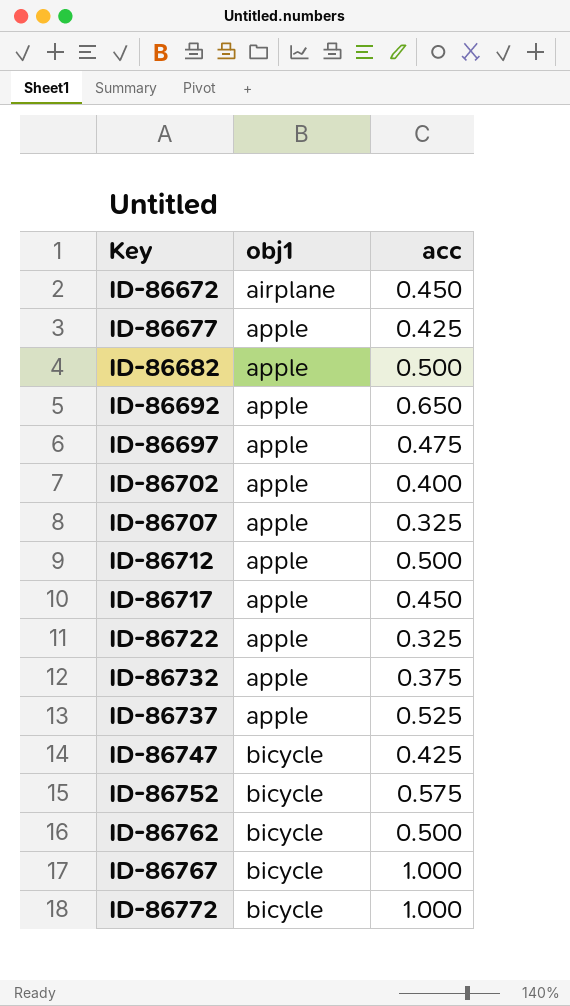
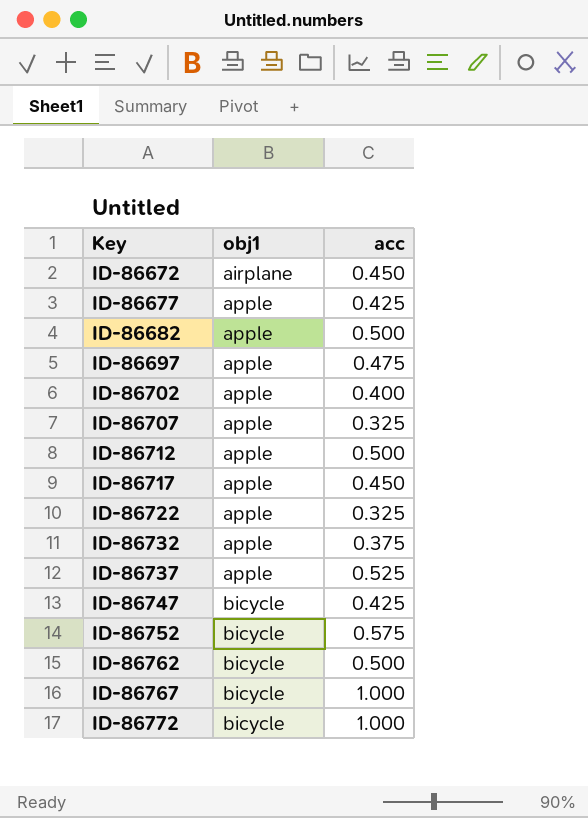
row ID-86692: apple | 0.650 -> none

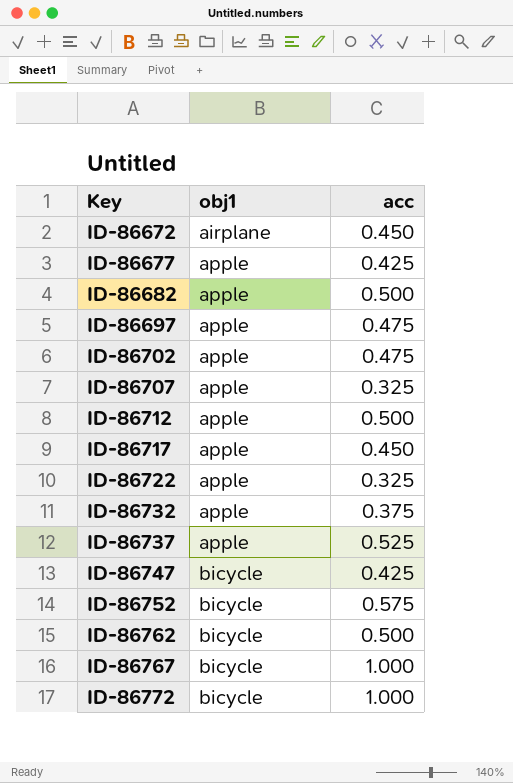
ID-86702 | acc: 0.400 -> 0.475

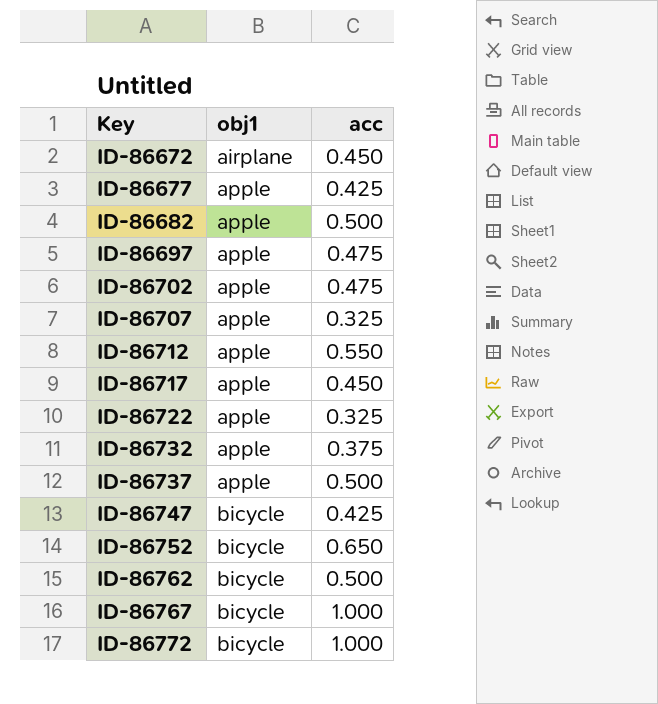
ID-86712 | acc: 0.500 -> 0.550
ID-86737 | acc: 0.525 -> 0.500
ID-86752 | acc: 0.575 -> 0.650

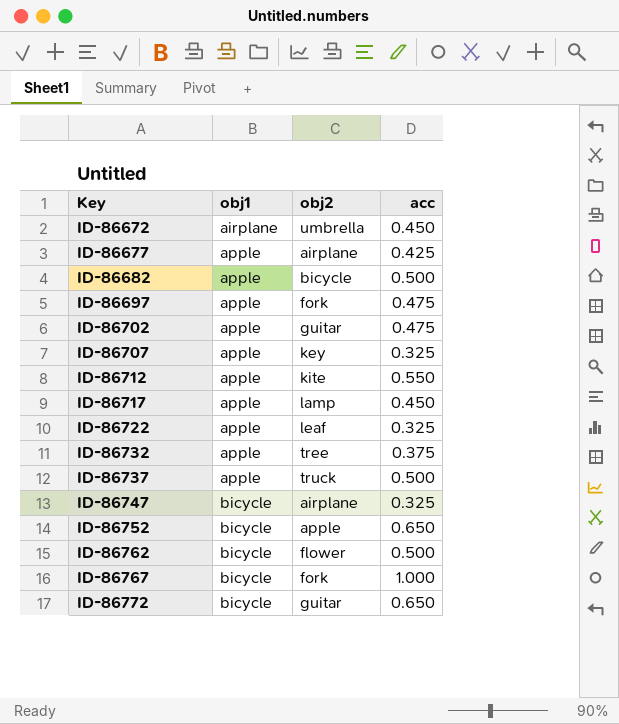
column obj2 | position: none -> 3
ID-86747 | acc: 0.425 -> 0.325
ID-86772 | acc: 1.000 -> 0.650

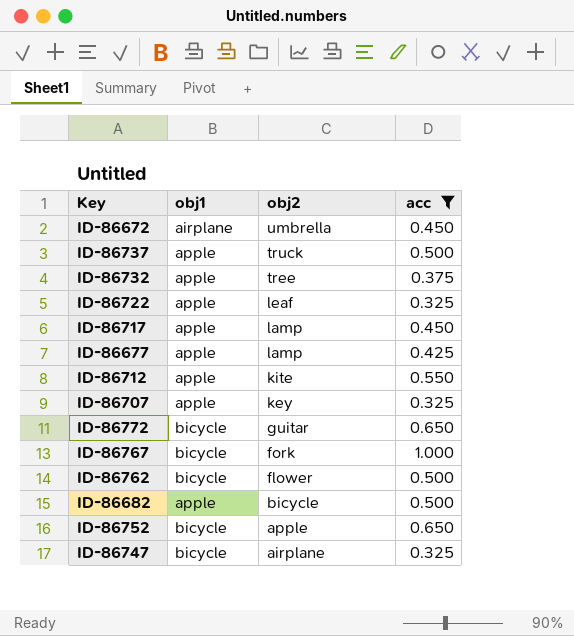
filter: none -> acc != 0.475
row order: Key ascending -> obj2 descending
ID-86677 | obj2: airplane -> lamp

